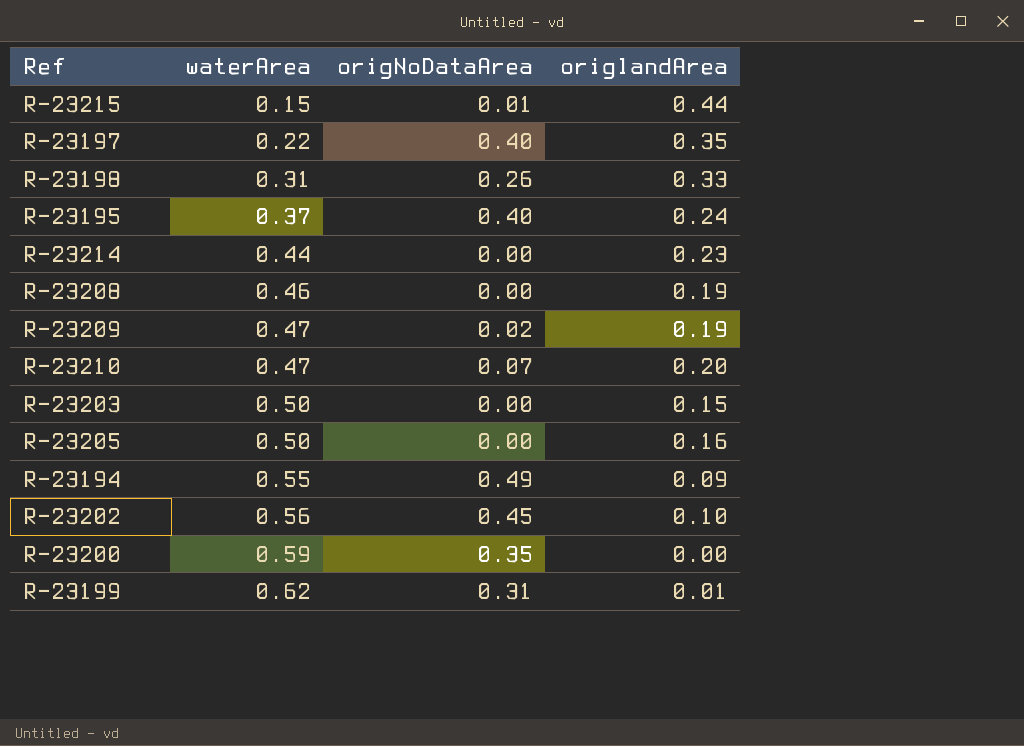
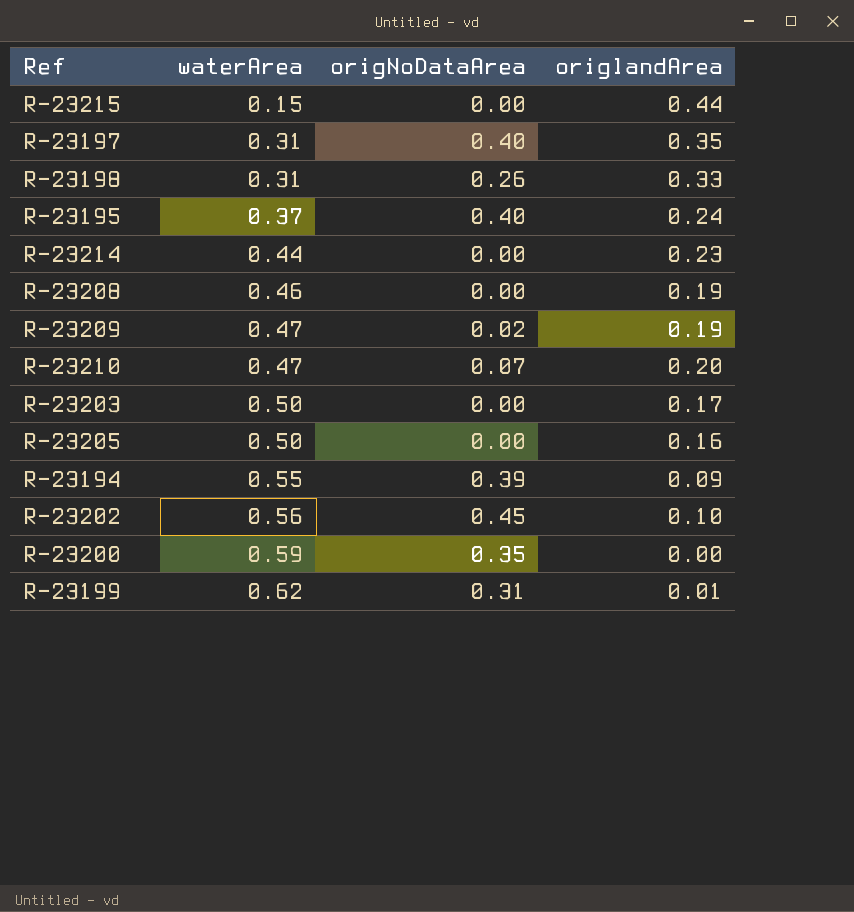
R-23215 | origNoDataArea: 0.01 -> 0.00
R-23197 | waterArea: 0.22 -> 0.31
R-23203 | origlandArea: 0.15 -> 0.17
R-23194 | origNoDataArea: 0.49 -> 0.39

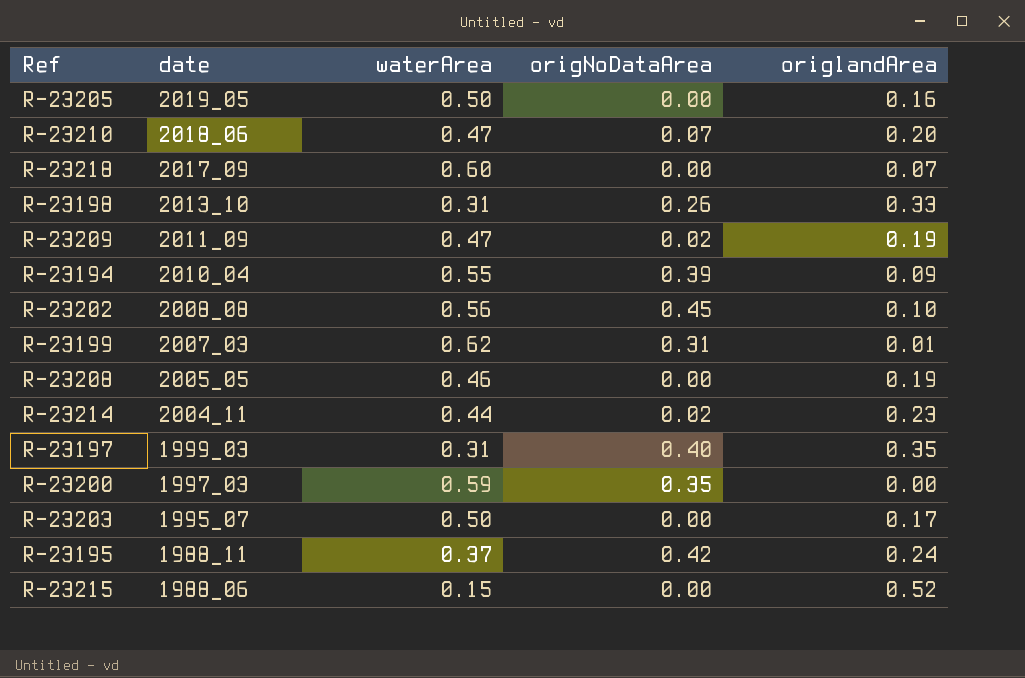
row order: waterArea ascending -> date descending
column date | position: none -> 2
row R-23218: none -> 2017_09 | 0.60 | 0.00 | 0.07
R-23214 | origNoDataArea: 0.00 -> 0.02
R-23195 | origNoDataArea: 0.40 -> 0.42
R-23215 | origlandArea: 0.44 -> 0.52

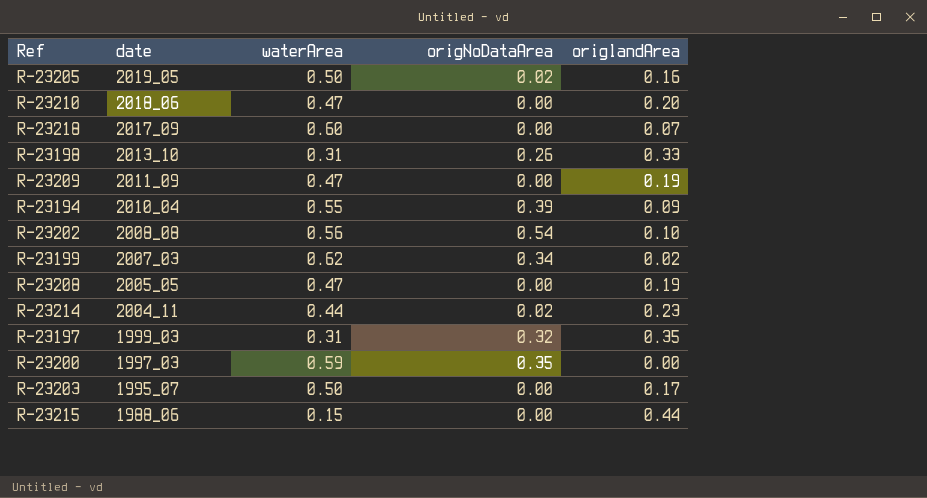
row R-23195: 1988_11 | 0.37 | 0.42 | 0.24 -> none
R-23205 | origNoDataArea: 0.00 -> 0.02
R-23210 | origNoDataArea: 0.07 -> 0.00
R-23209 | origNoDataArea: 0.02 -> 0.00
R-23202 | origNoDataArea: 0.45 -> 0.54
R-23199 | origNoDataArea: 0.31 -> 0.34
R-23199 | origlandArea: 0.01 -> 0.02
R-23208 | waterArea: 0.46 -> 0.47
R-23197 | origNoDataArea: 0.40 -> 0.32
R-23215 | origlandArea: 0.52 -> 0.44

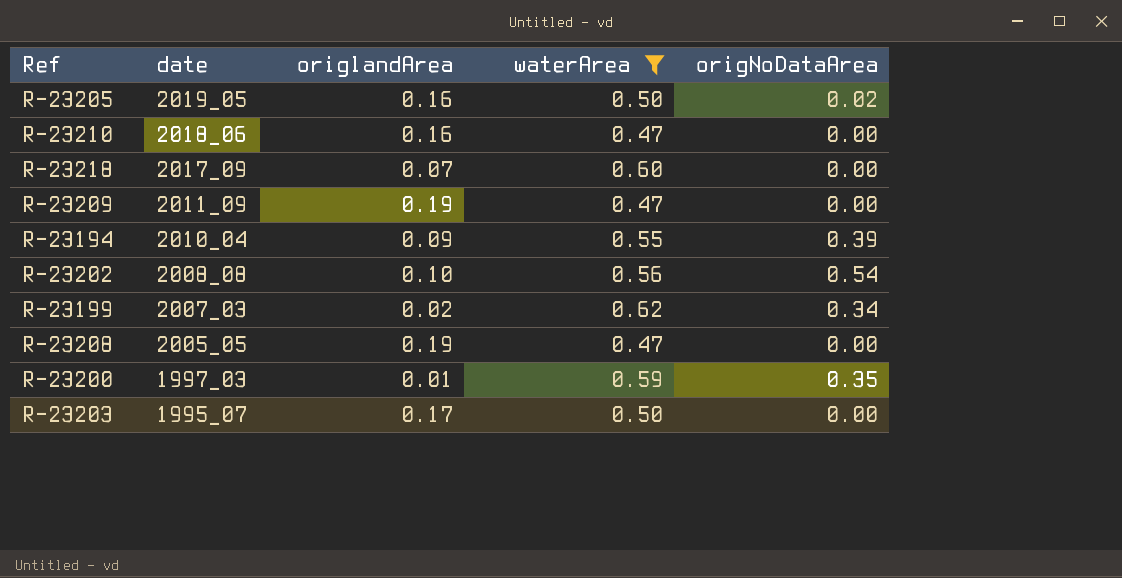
filter: none -> waterArea >= 0.47
column origlandArea | position: 5 -> 3
R-23210 | origlandArea: 0.20 -> 0.16
R-23200 | origlandArea: 0.00 -> 0.01

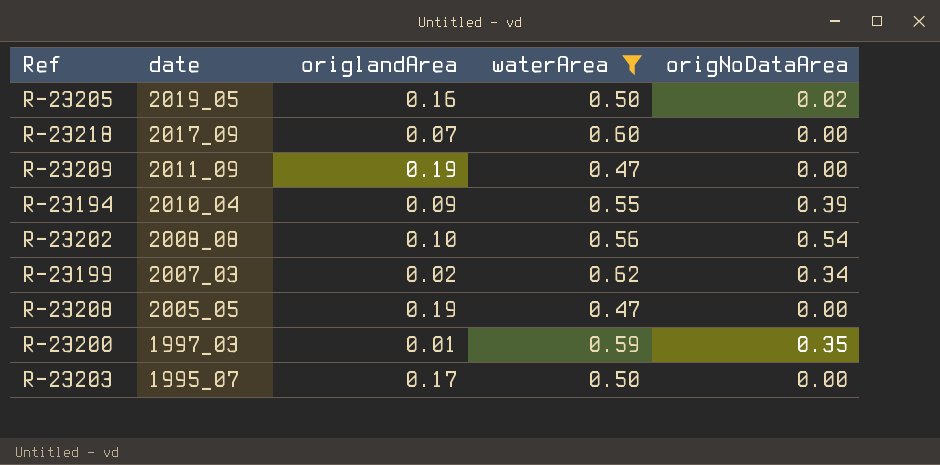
row R-23210: 2018_06 | 0.16 | 0.47 | 0.00 -> none

